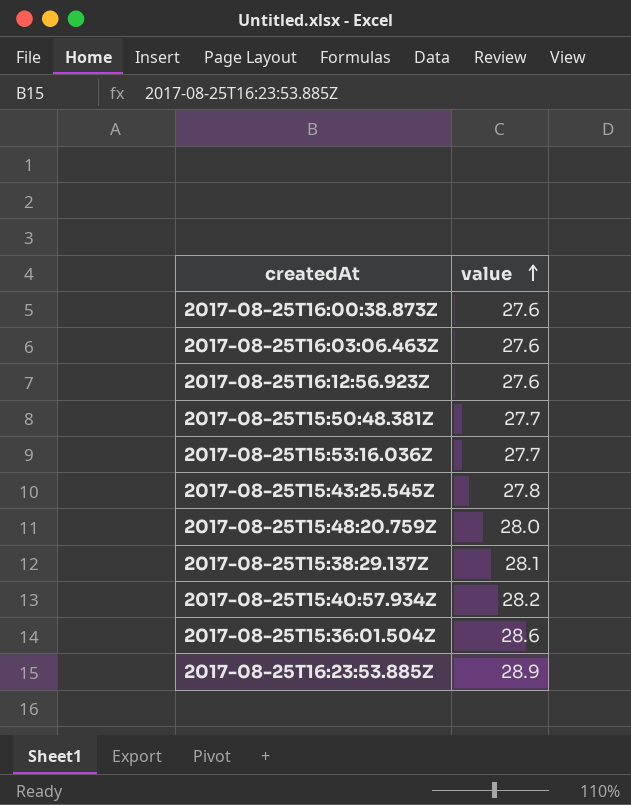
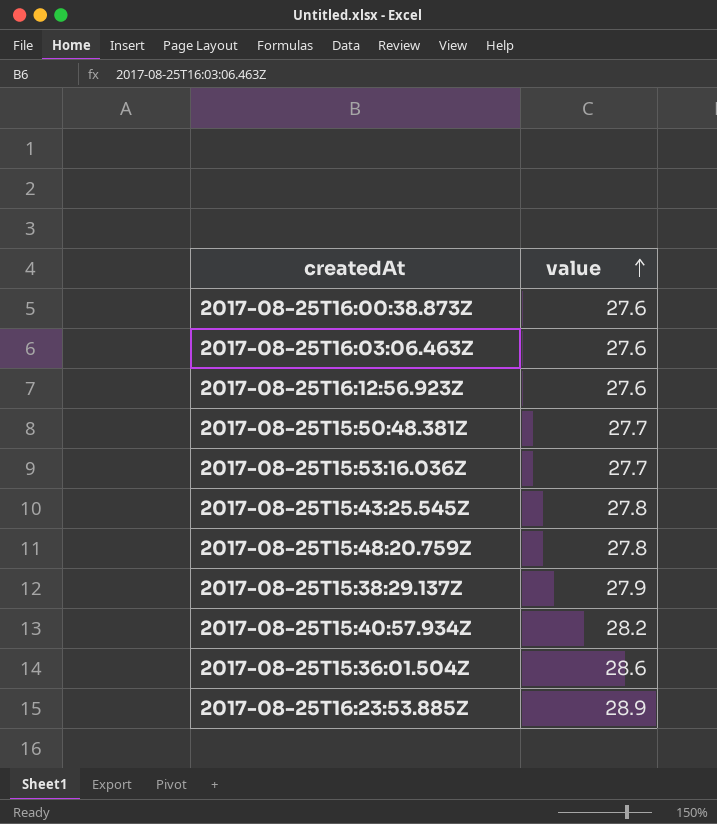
2017-08-25T15:48:20.759Z | value: 28.0 -> 27.8
2017-08-25T15:38:29.137Z | value: 28.1 -> 27.9

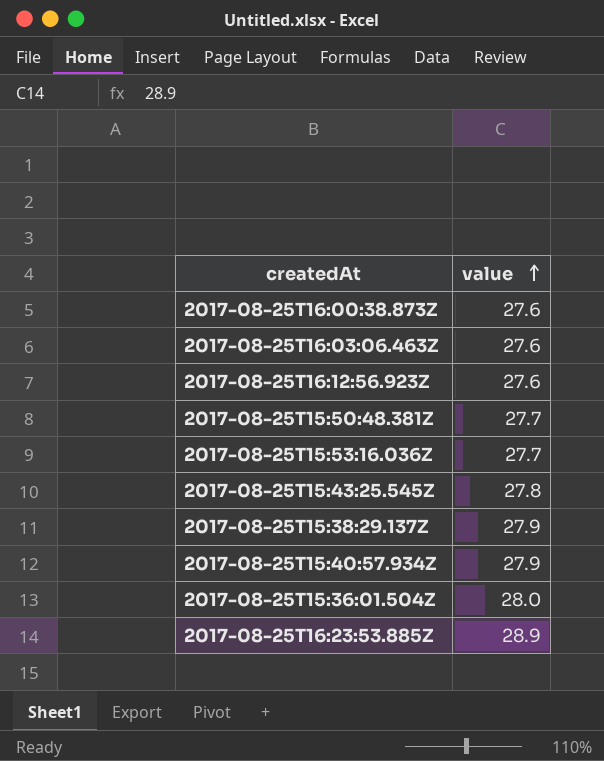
row 2017-08-25T15:48:20.759Z: 27.8 -> none
2017-08-25T15:40:57.934Z | value: 28.2 -> 27.9
2017-08-25T15:36:01.504Z | value: 28.6 -> 28.0

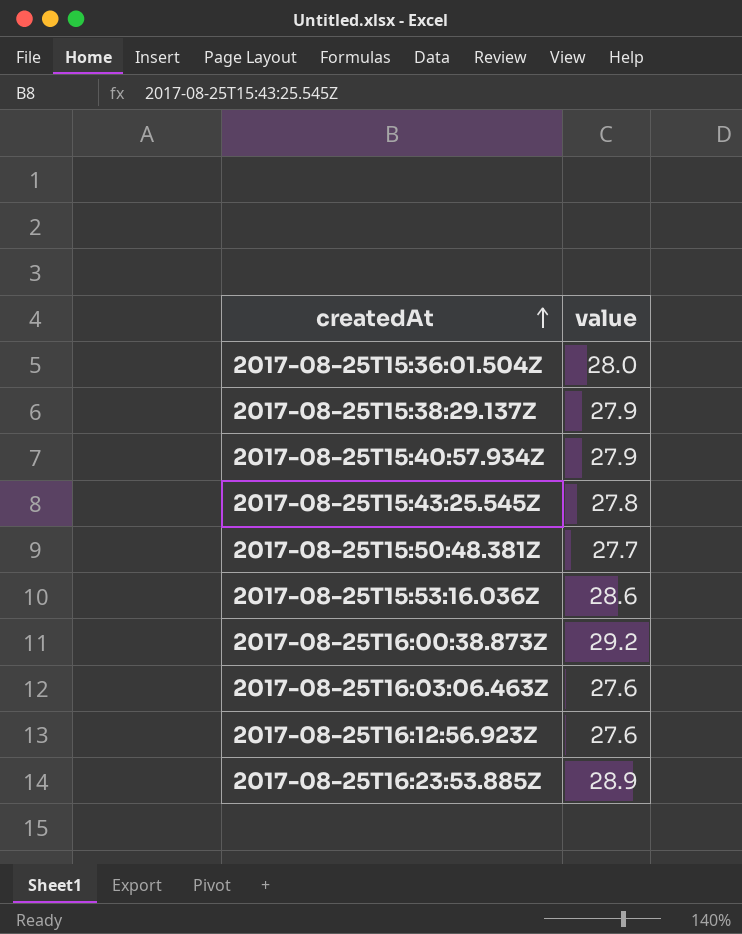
row order: value ascending -> createdAt ascending
2017-08-25T15:53:16.036Z | value: 27.7 -> 28.6
2017-08-25T16:00:38.873Z | value: 27.6 -> 29.2

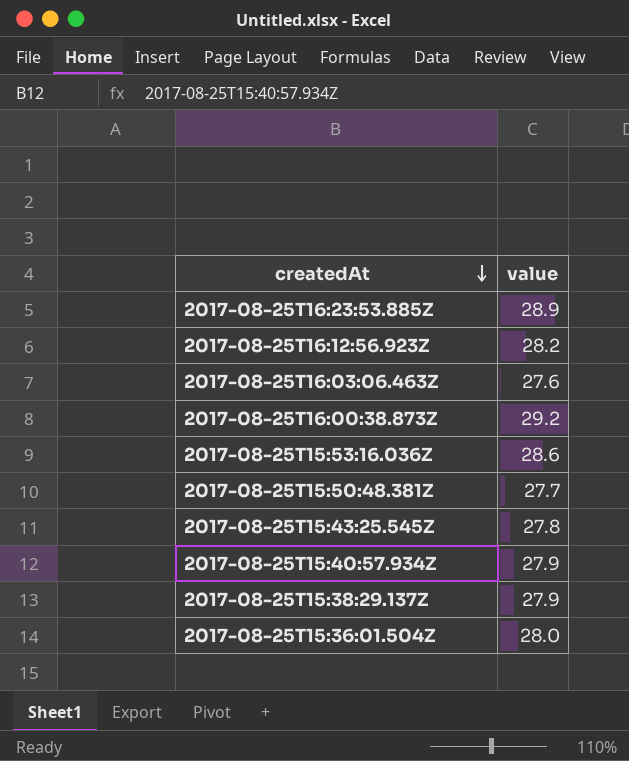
row order: createdAt ascending -> createdAt descending
2017-08-25T16:12:56.923Z | value: 27.6 -> 28.2

